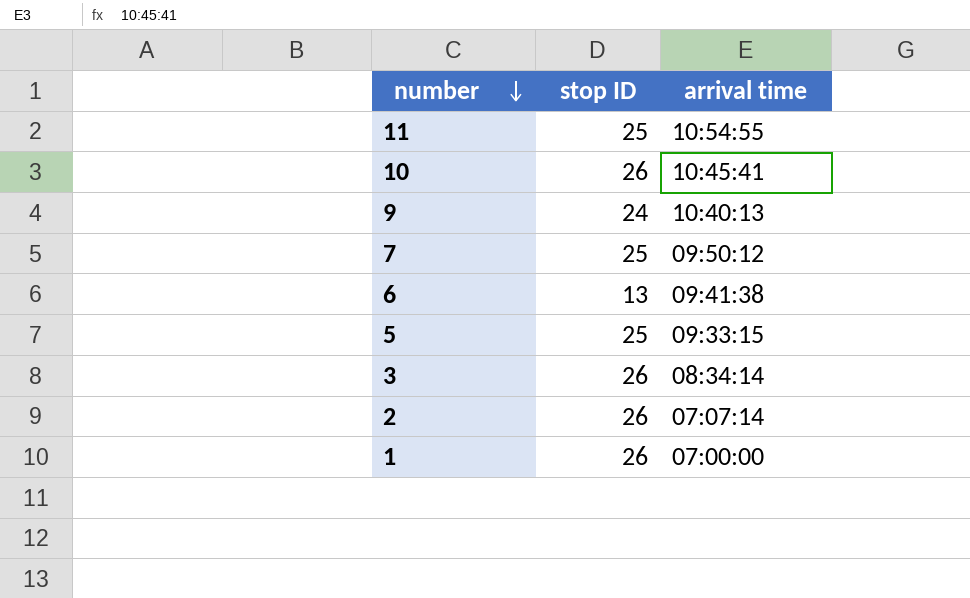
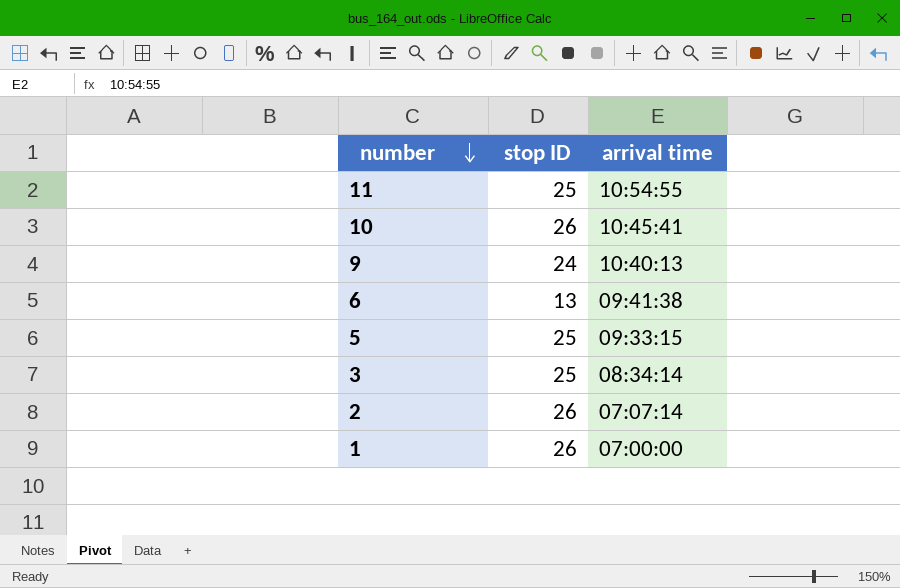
row 7: 25 | 09:50:12 -> none
3 | stop ID: 26 -> 25

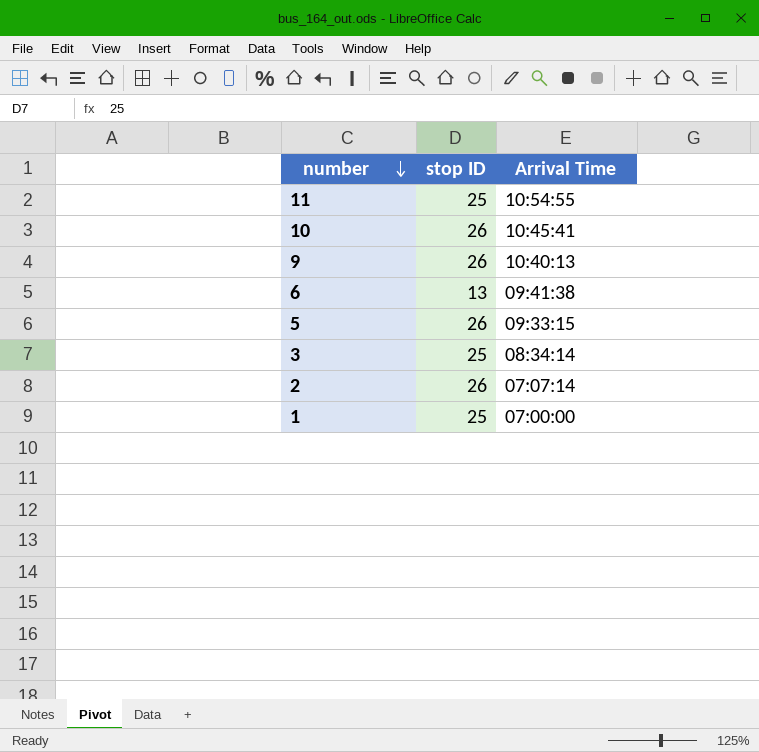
column name: arrival time -> Arrival Time
9 | stop ID: 24 -> 26
5 | stop ID: 25 -> 26
1 | stop ID: 26 -> 25

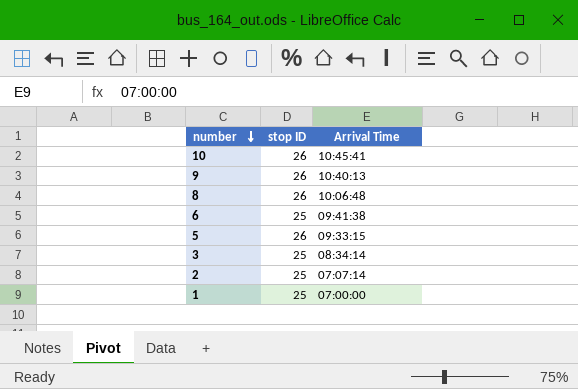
row 11: 25 | 10:54:55 -> none
row 8: none -> 26 | 10:06:48
6 | stop ID: 13 -> 25
2 | stop ID: 26 -> 25

